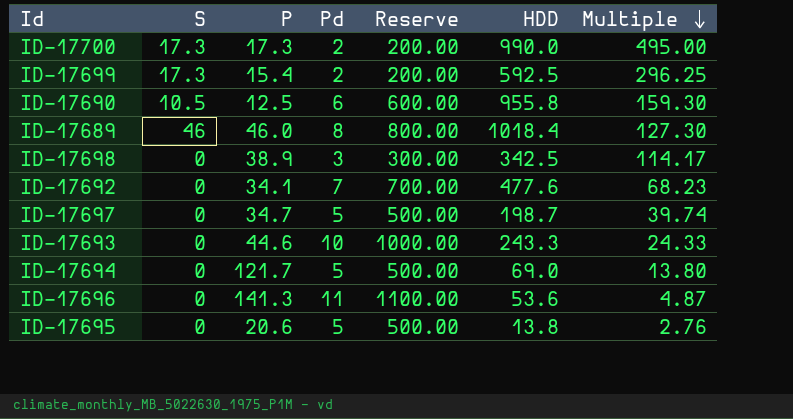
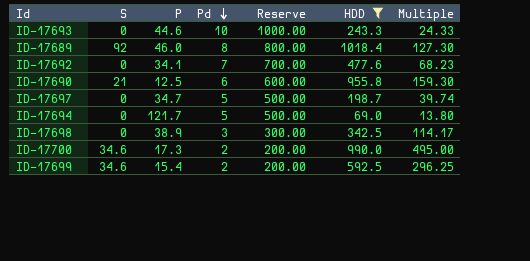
filter: none -> HDD >= 69.0
row order: Multiple descending -> Pd descending
ID-17689 | S: 46 -> 92
ID-17690 | S: 10.5 -> 21
ID-17700 | S: 17.3 -> 34.6
ID-17699 | S: 17.3 -> 34.6

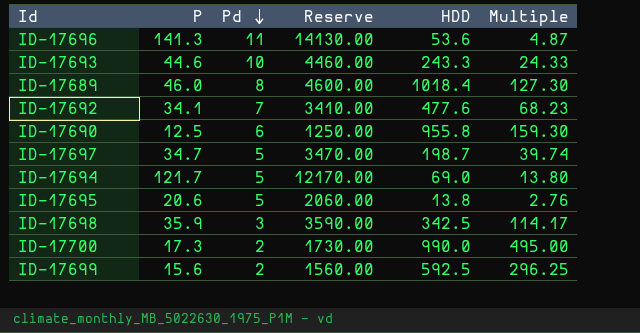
filter: HDD >= 69.0 -> none
column S | position: 2 -> none
column Reserve | formula: [Pd] * 100 -> [P] * 100
ID-17698 | P: 38.9 -> 35.9
ID-17699 | P: 15.4 -> 15.6

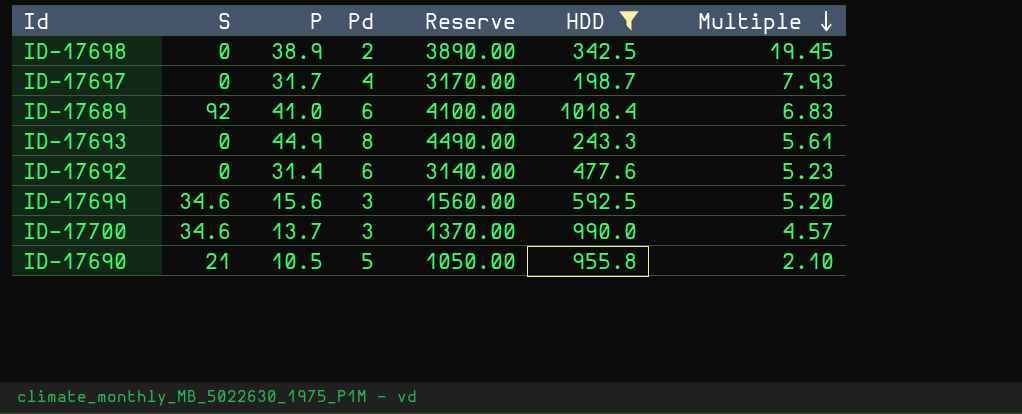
filter: none -> HDD >= 198.7
row order: Pd descending -> Multiple descending
column S | position: none -> 2
column Multiple | formula: [HDD] / [Pd] -> [P] / [Pd]
ID-17698 | P: 35.9 -> 38.9
ID-17698 | Pd: 3 -> 2
ID-17698 | Reserve: 3590.00 -> 3890.00
ID-17697 | P: 34.7 -> 31.7
ID-17697 | Pd: 5 -> 4
ID-17697 | Reserve: 3470.00 -> 3170.00
ID-17689 | P: 46.0 -> 41.0
ID-17689 | Pd: 8 -> 6
ID-17689 | Reserve: 4600.00 -> 4100.00
ID-17693 | P: 44.6 -> 44.9
ID-17693 | Pd: 10 -> 8
ID-17693 | Reserve: 4460.00 -> 4490.00
ID-17692 | P: 34.1 -> 31.4
ID-17692 | Pd: 7 -> 6
ID-17692 | Reserve: 3410.00 -> 3140.00
ID-17699 | Pd: 2 -> 3
ID-17700 | P: 17.3 -> 13.7
ID-17700 | Pd: 2 -> 3
ID-17700 | Reserve: 1730.00 -> 1370.00
ID-17690 | P: 12.5 -> 10.5
ID-17690 | Pd: 6 -> 5
ID-17690 | Reserve: 1250.00 -> 1050.00

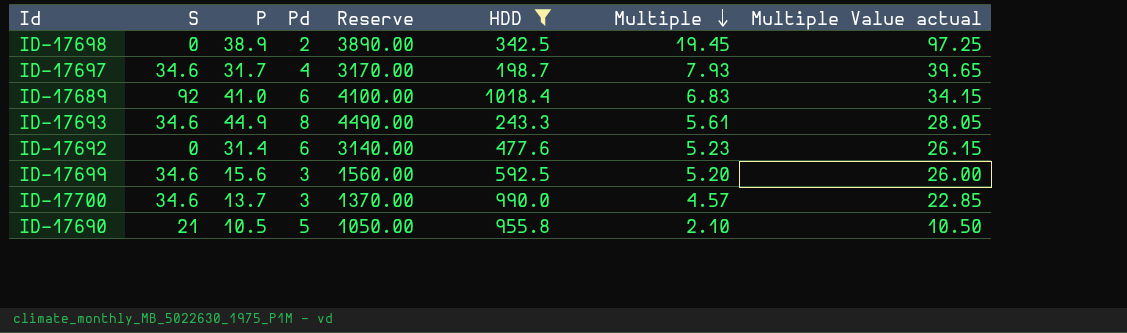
column Multiple Value actual | formula: none -> [Multiple] * 5
ID-17697 | S: 0 -> 34.6
ID-17693 | S: 0 -> 34.6

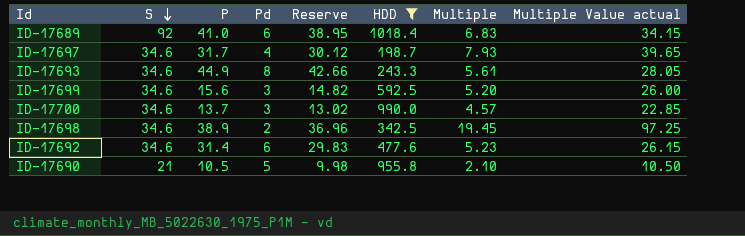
row order: Multiple descending -> S descending
column Reserve | formula: [P] * 100 -> [P] * 0.95
ID-17698 | S: 0 -> 34.6
ID-17692 | S: 0 -> 34.6

